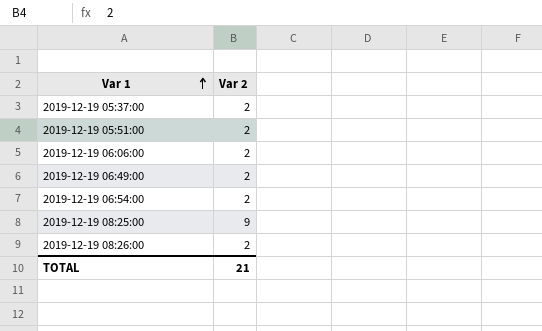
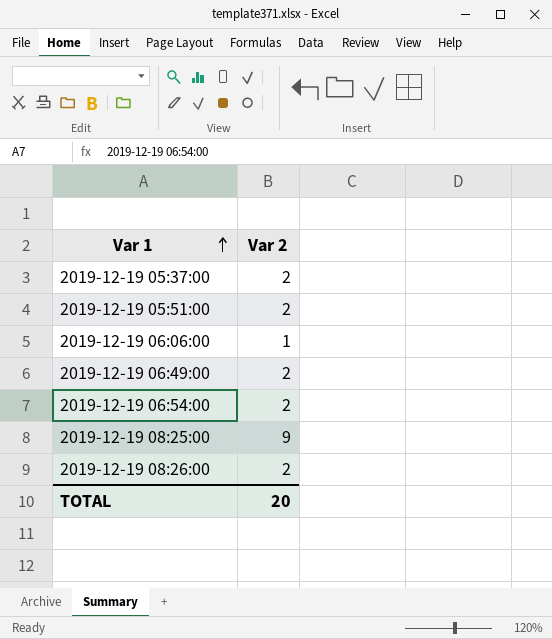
2019-12-19 06:06:00 | Var 2: 2 -> 1
TOTAL | Var 2: 21 -> 20

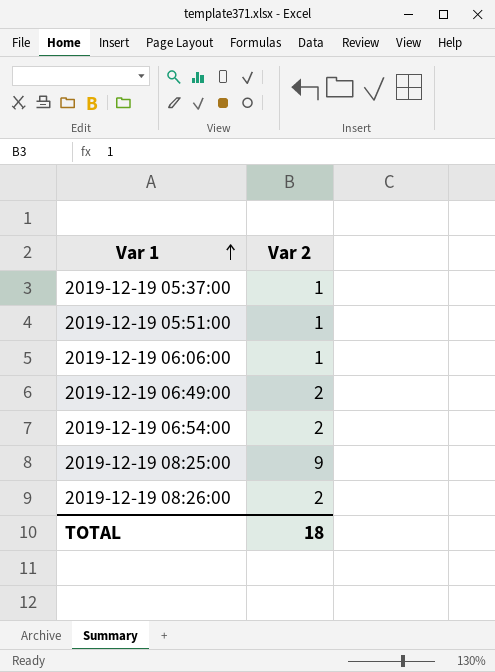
2019-12-19 05:37:00 | Var 2: 2 -> 1
2019-12-19 05:51:00 | Var 2: 2 -> 1
TOTAL | Var 2: 20 -> 18

